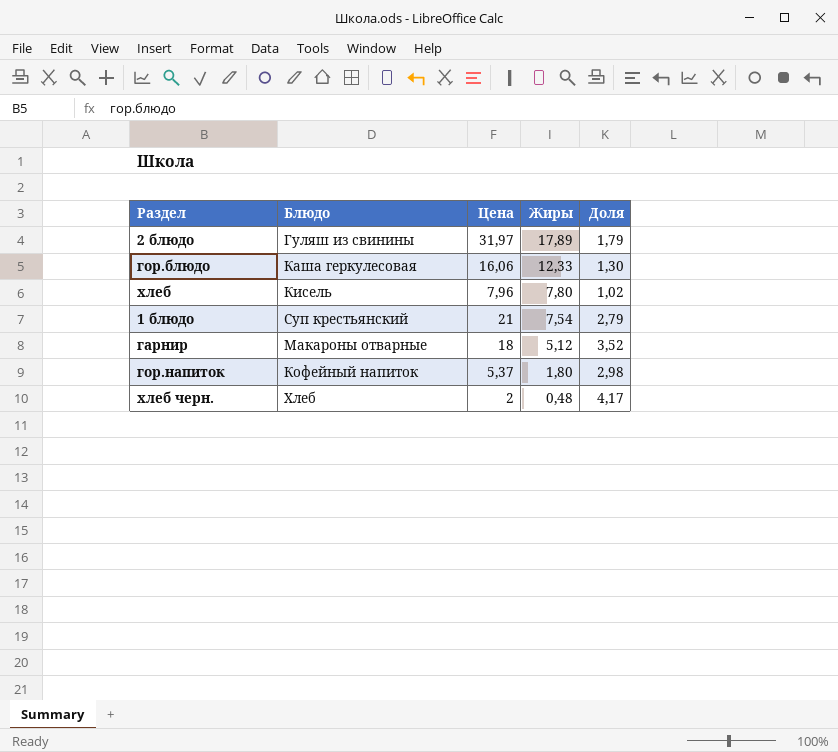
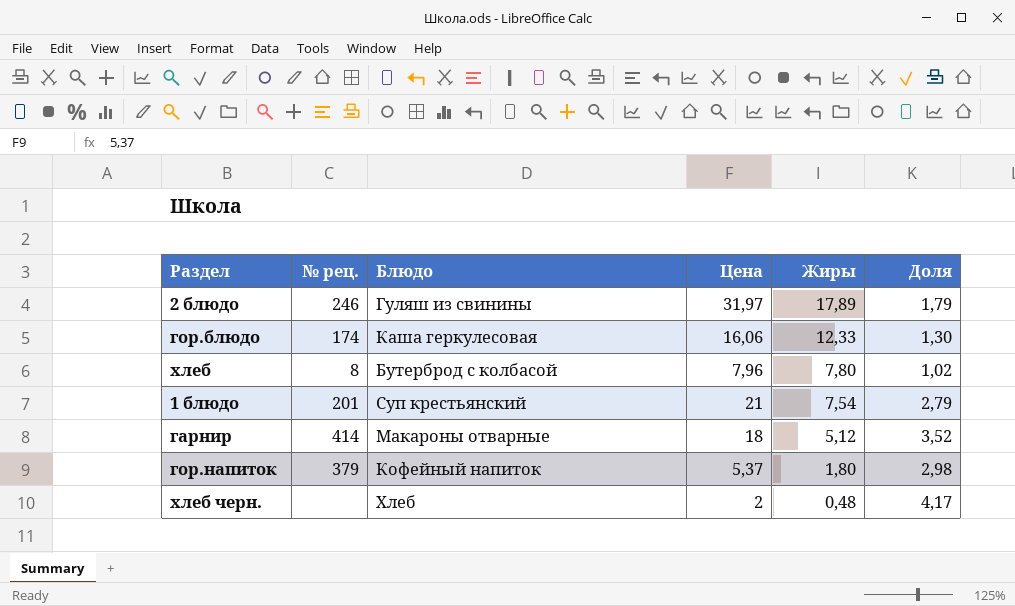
column № рец. | position: none -> 2
хлеб | Блюдо: Кисель -> Бутерброд с колбасой

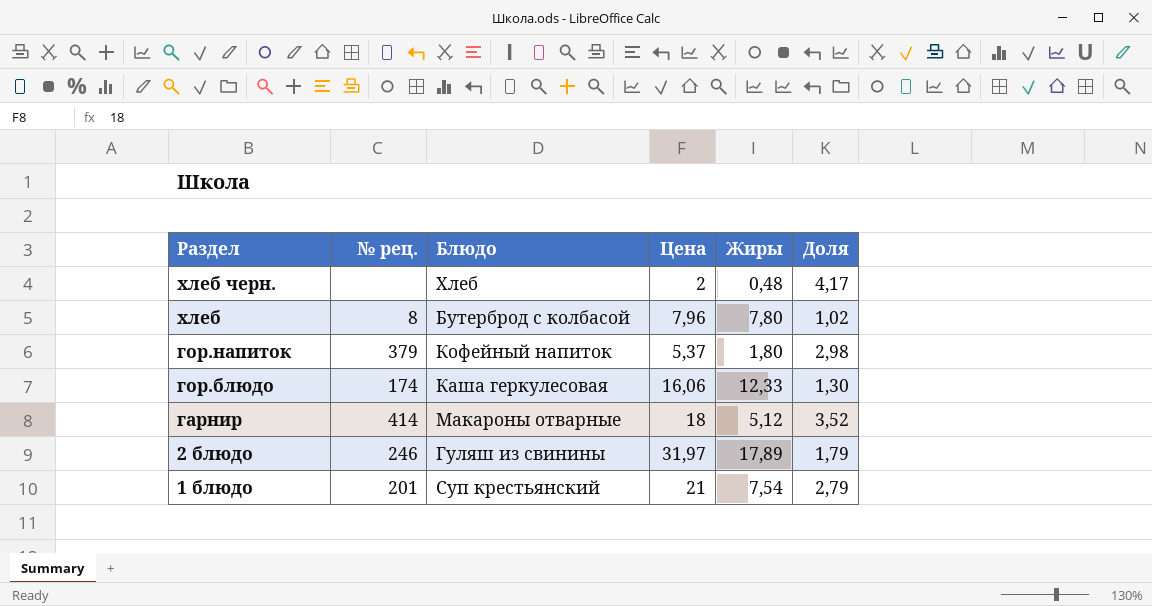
row order: Жиры descending -> Раздел descending

